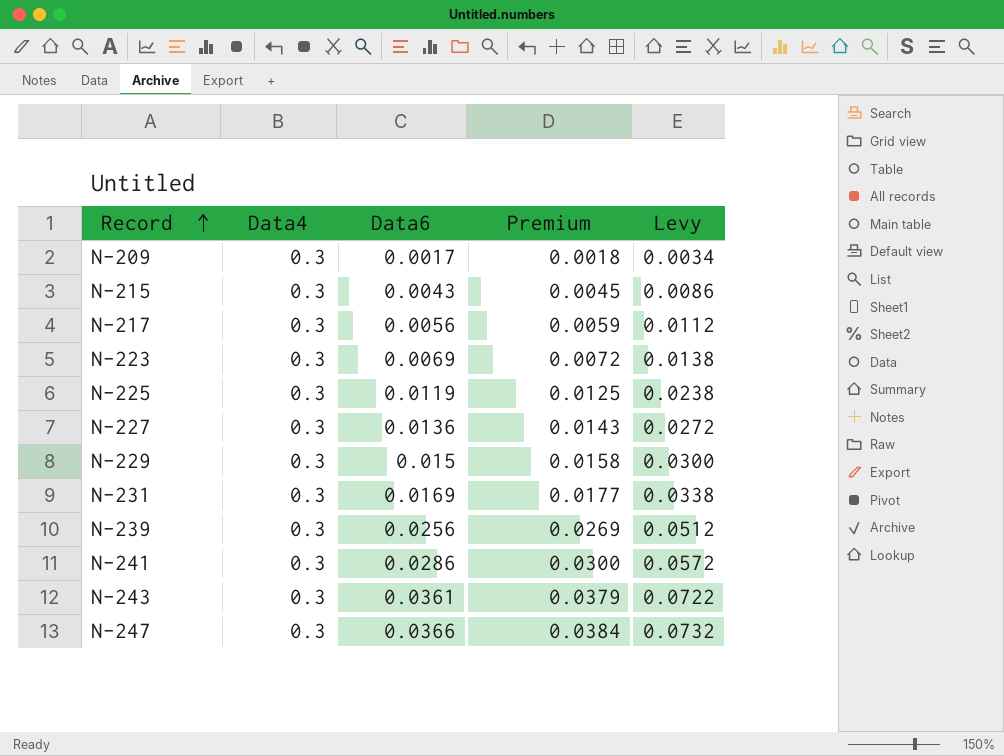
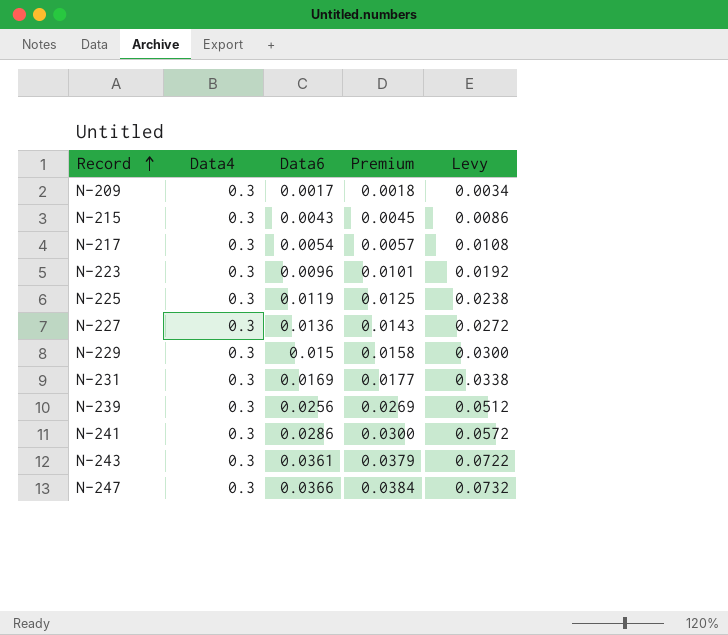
N-217 | Data6: 0.0056 -> 0.0054
N-217 | Premium: 0.0059 -> 0.0057
N-217 | Levy: 0.0112 -> 0.0108
N-223 | Data6: 0.0069 -> 0.0096
N-223 | Premium: 0.0072 -> 0.0101
N-223 | Levy: 0.0138 -> 0.0192

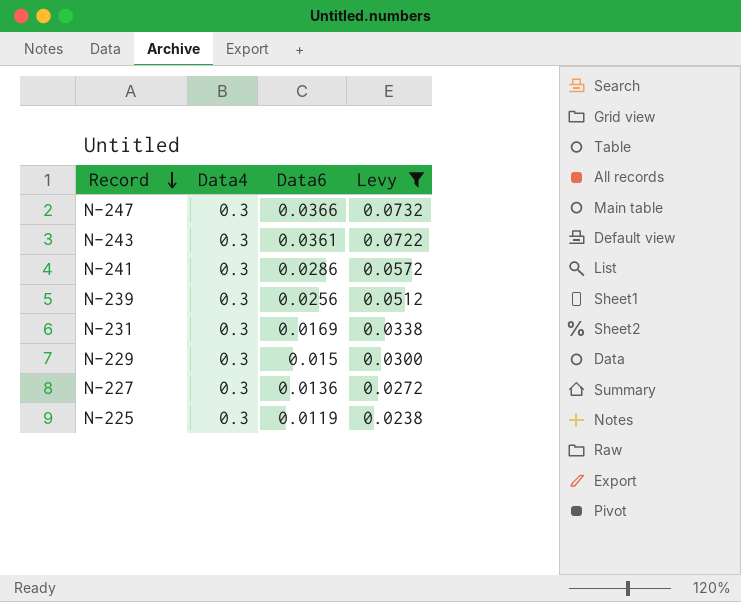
filter: none -> Levy >= 0.0238
row order: Record ascending -> Record descending
column Premium | formula: [Data6] * 1.05 -> none

